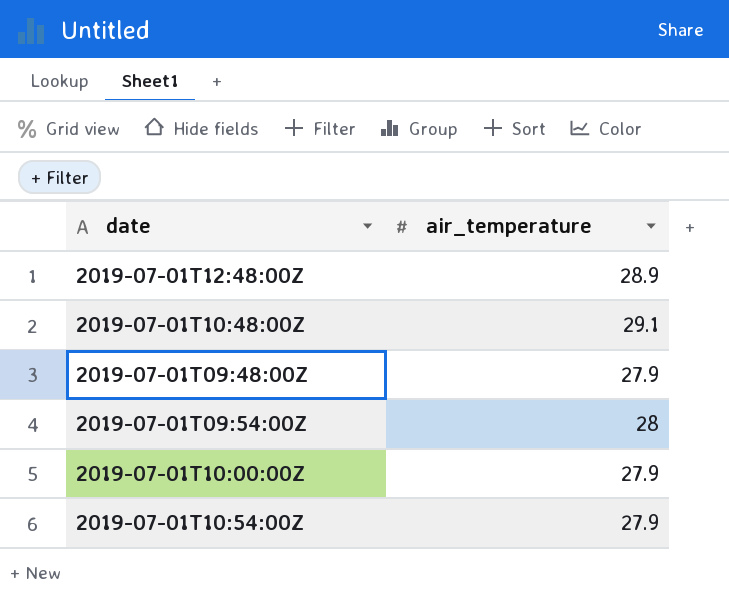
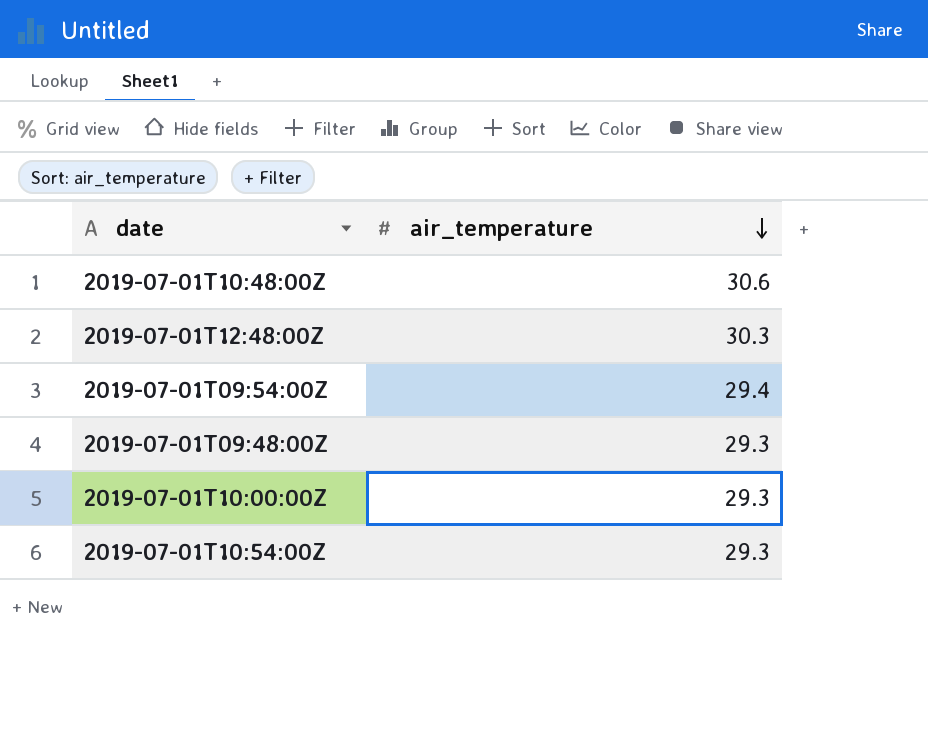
row order: none -> air_temperature descending
2019-07-01T10:48:00Z | air_temperature: 29.1 -> 30.6
2019-07-01T12:48:00Z | air_temperature: 28.9 -> 30.3
2019-07-01T09:54:00Z | air_temperature: 28 -> 29.4
2019-07-01T09:48:00Z | air_temperature: 27.9 -> 29.3
2019-07-01T10:00:00Z | air_temperature: 27.9 -> 29.3
2019-07-01T10:54:00Z | air_temperature: 27.9 -> 29.3

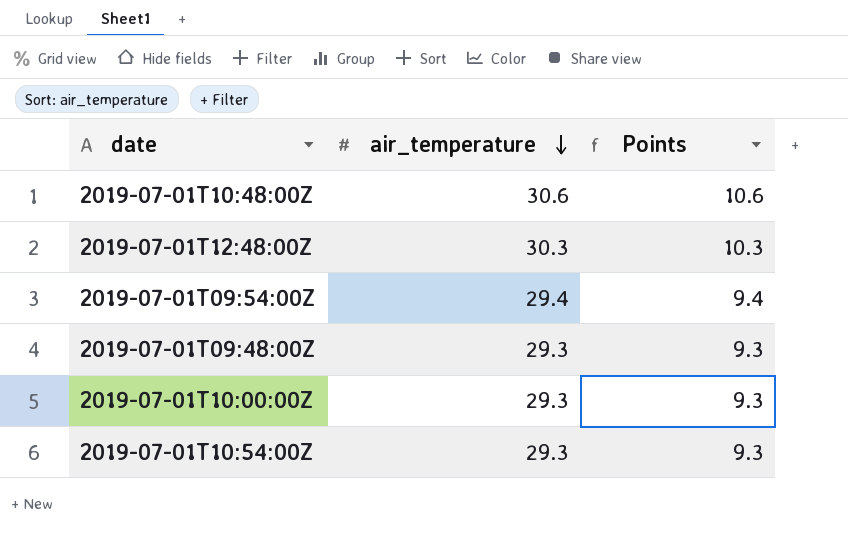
column Points | formula: none -> [air_temperature] - 20

